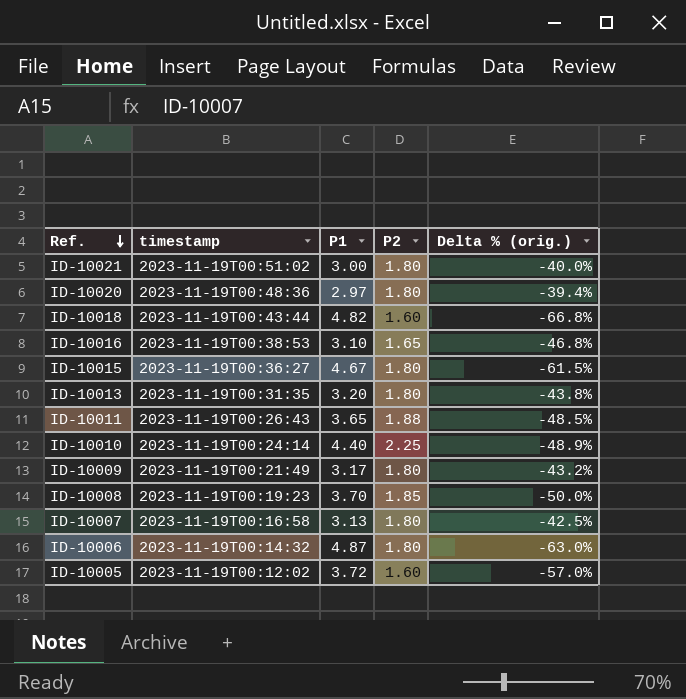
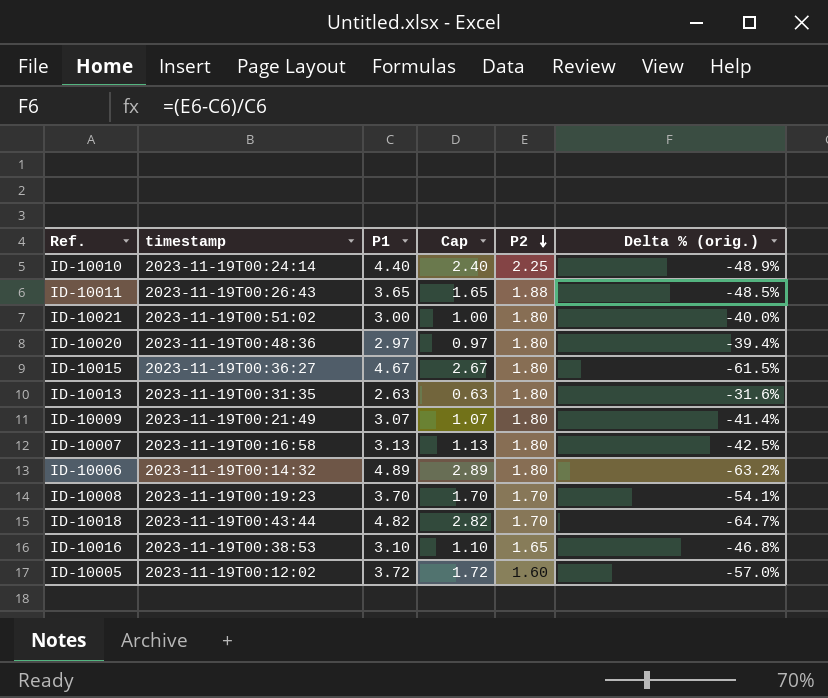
row order: Ref. descending -> P2 descending
column Cap | formula: none -> [P1] - 2
ID-10013 | P1: 3.20 -> 2.63
ID-10013 | Delta % (orig.): -43.8% -> -31.6%
ID-10009 | P1: 3.17 -> 3.07
ID-10009 | Delta % (orig.): -43.2% -> -41.4%
ID-10006 | P1: 4.87 -> 4.89
ID-10006 | Delta % (orig.): -63.0% -> -63.2%
ID-10008 | P2: 1.85 -> 1.70
ID-10008 | Delta % (orig.): -50.0% -> -54.1%
ID-10018 | P2: 1.60 -> 1.70
ID-10018 | Delta % (orig.): -66.8% -> -64.7%

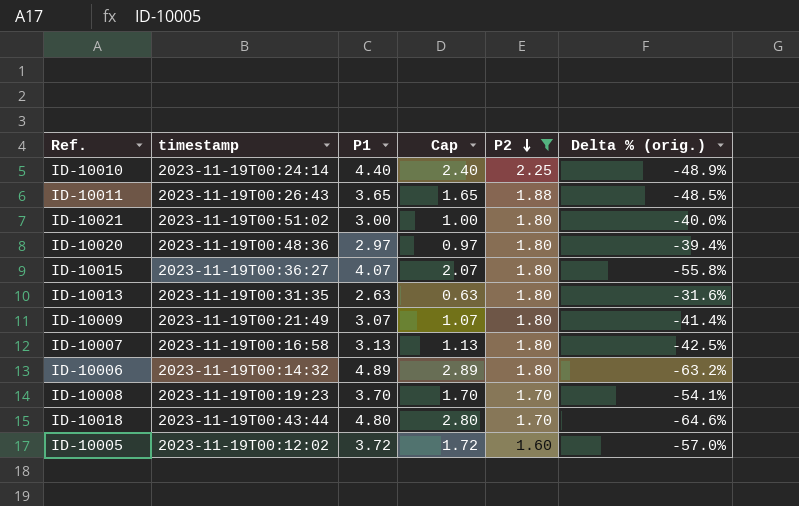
filter: none -> P2 != 1.65
ID-10015 | P1: 4.67 -> 4.07
ID-10015 | Cap: 2.67 -> 2.07
ID-10015 | Delta % (orig.): -61.5% -> -55.8%
ID-10018 | P1: 4.82 -> 4.80
ID-10018 | Cap: 2.82 -> 2.80
ID-10018 | Delta % (orig.): -64.7% -> -64.6%

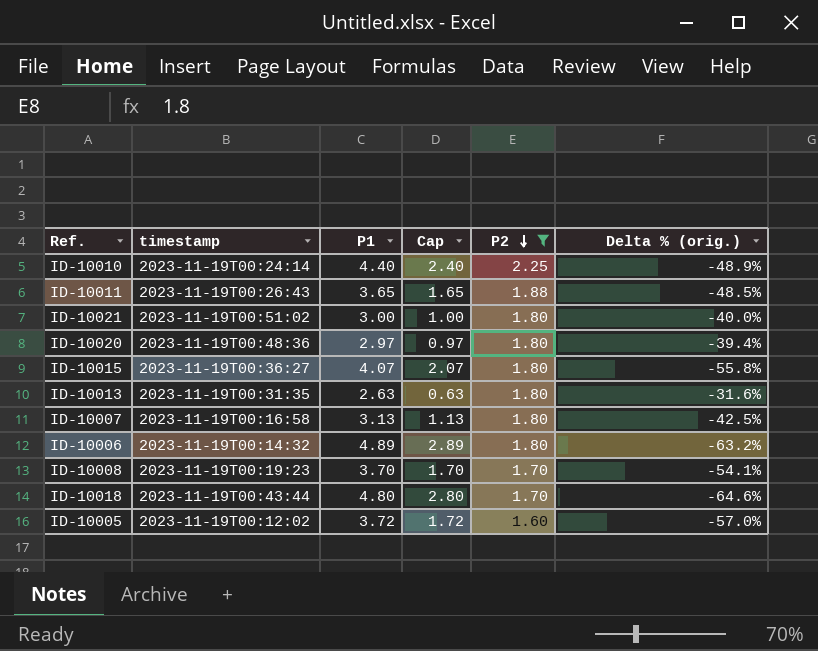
row ID-10009: 2023-11-19T00:21:49 | 3.07 | 1.07 | 1.80 | -41.4% -> none

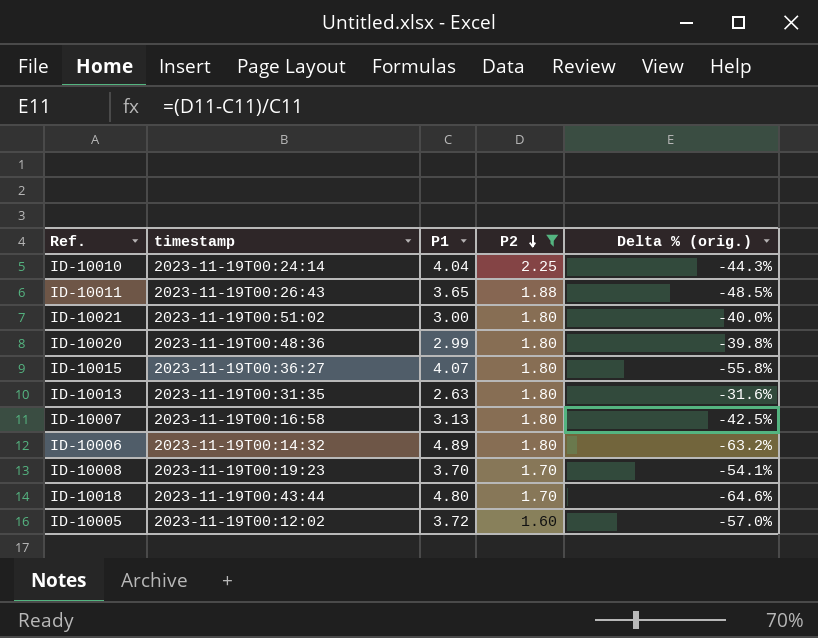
column Cap | formula: [P1] - 2 -> none
ID-10010 | P1: 4.40 -> 4.04
ID-10010 | Delta % (orig.): -48.9% -> -44.3%
ID-10020 | P1: 2.97 -> 2.99
ID-10020 | Delta % (orig.): -39.4% -> -39.8%

